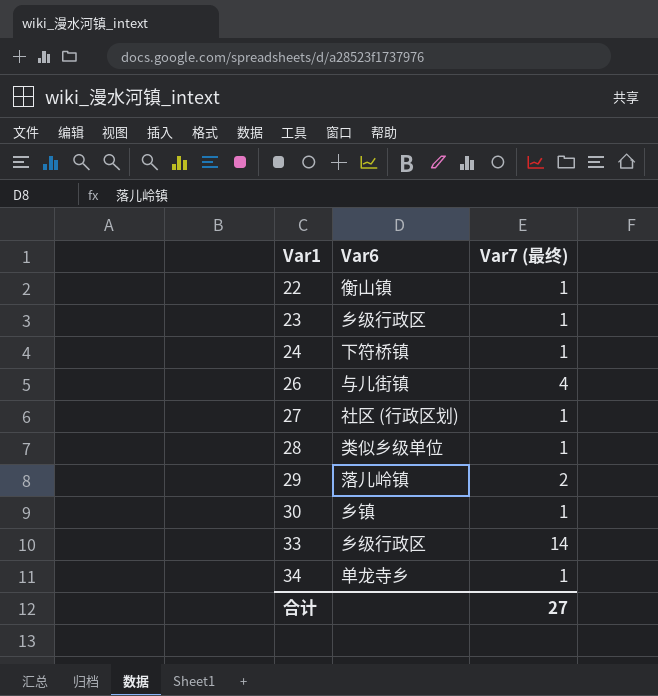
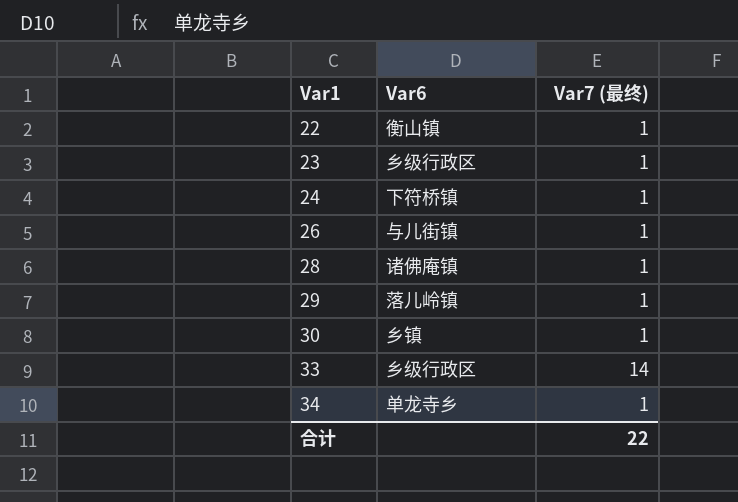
row 27: 社区 (行政区划) | 1 -> none
26 | Var7 (最终): 4 -> 1
28 | Var6: 类似乡级单位 -> 诸佛庵镇
29 | Var7 (最终): 2 -> 1
合计 | Var7 (最终): 27 -> 22

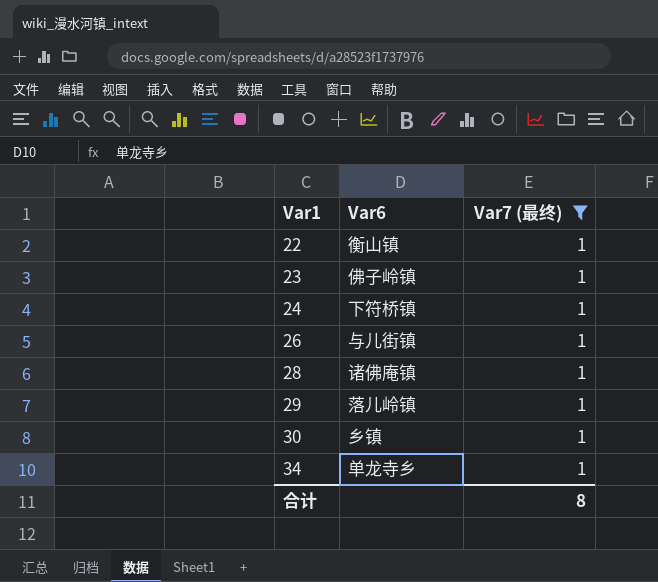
filter: none -> Var7 (最终) = 1
23 | Var6: 乡级行政区 -> 佛子岭镇
合计 | Var7 (最终): 22 -> 8

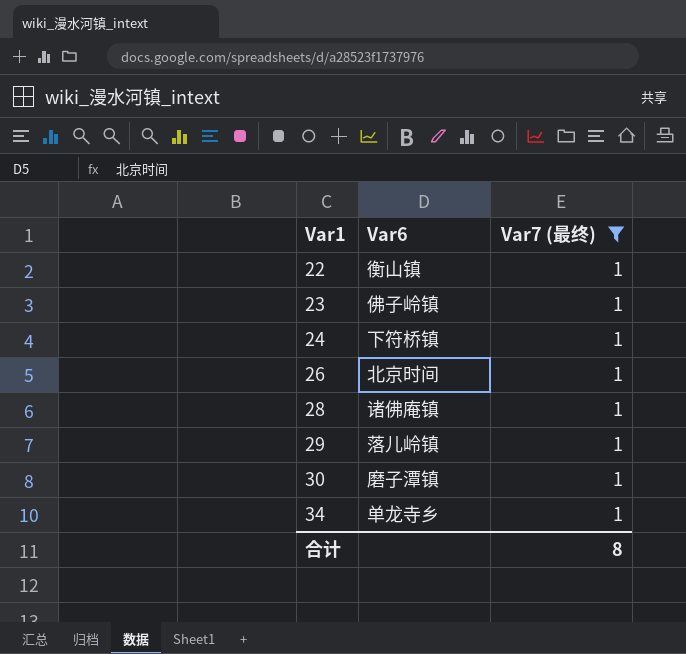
26 | Var6: 与儿街镇 -> 北京时间
30 | Var6: 乡镇 -> 磨子潭镇

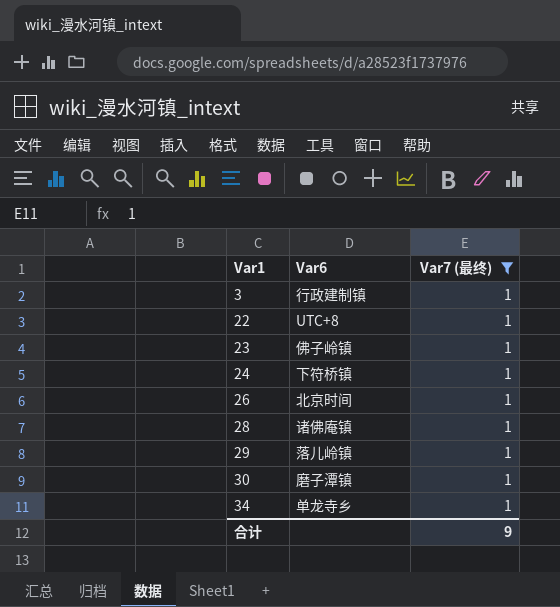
row 3: none -> 行政建制镇 | 1
22 | Var6: 衡山镇 -> UTC+8
合计 | Var7 (最终): 8 -> 9

